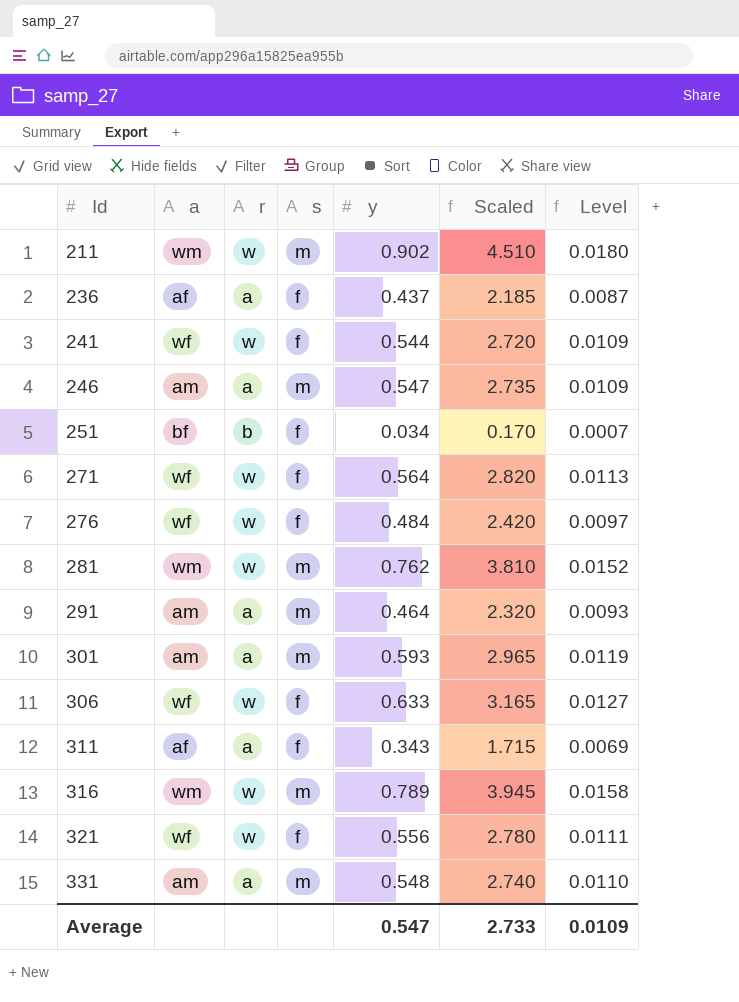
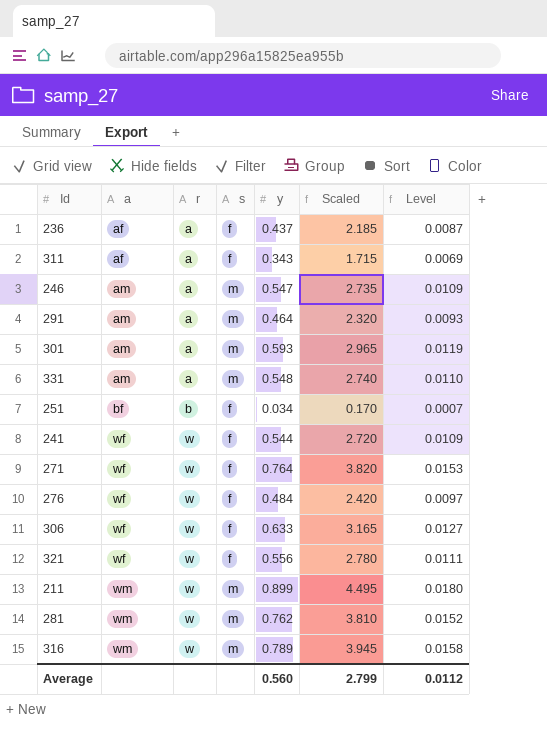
row order: Id ascending -> a ascending
271 | y: 0.564 -> 0.764
271 | Scaled: 2.820 -> 3.820
271 | Level: 0.0113 -> 0.0153
211 | y: 0.902 -> 0.899
211 | Scaled: 4.510 -> 4.495
Average | y: 0.547 -> 0.560
Average | Scaled: 2.733 -> 2.799
Average | Level: 0.0109 -> 0.0112

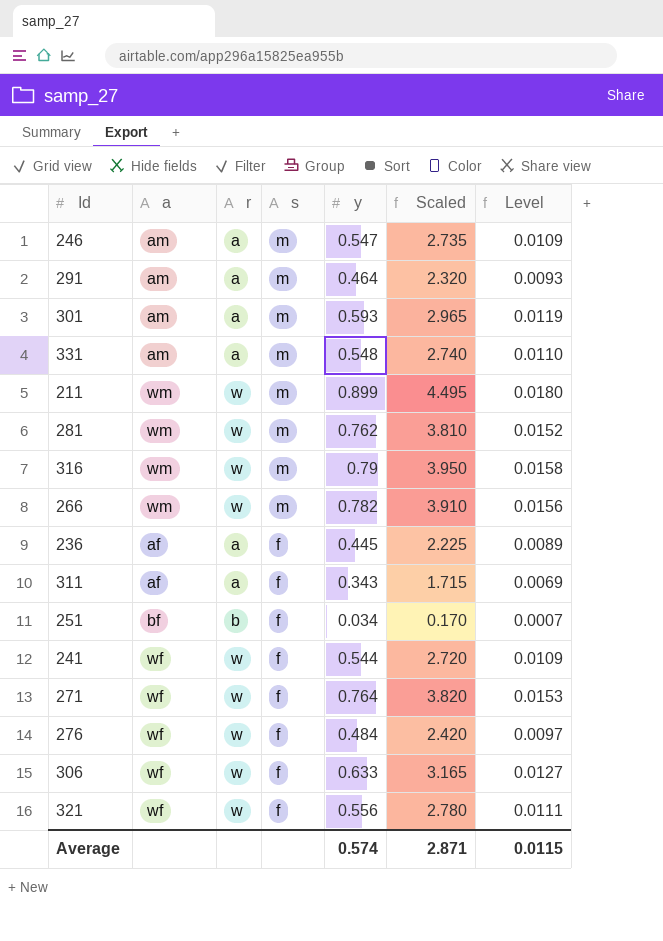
row order: a ascending -> s descending
316 | y: 0.789 -> 0.79
316 | Scaled: 3.945 -> 3.950
row 266: none -> wm | w | m | 0.782 | 3.910 | 0.0156
236 | y: 0.437 -> 0.445
236 | Scaled: 2.185 -> 2.225
236 | Level: 0.0087 -> 0.0089
Average | y: 0.560 -> 0.574
Average | Scaled: 2.799 -> 2.871
Average | Level: 0.0112 -> 0.0115

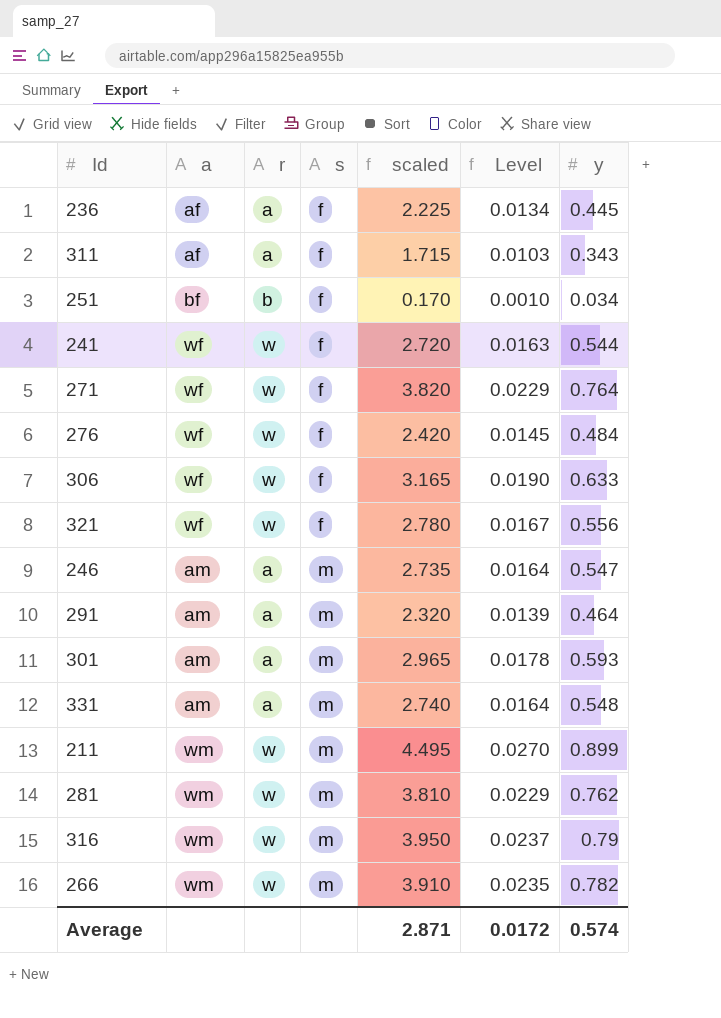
row order: s descending -> s ascending
column name: Scaled -> scaled
column Level | formula: [y] * 0.02 -> [y] * 0.03
column y | position: 5 -> 7
Average | Level: 0.0115 -> 0.0172

